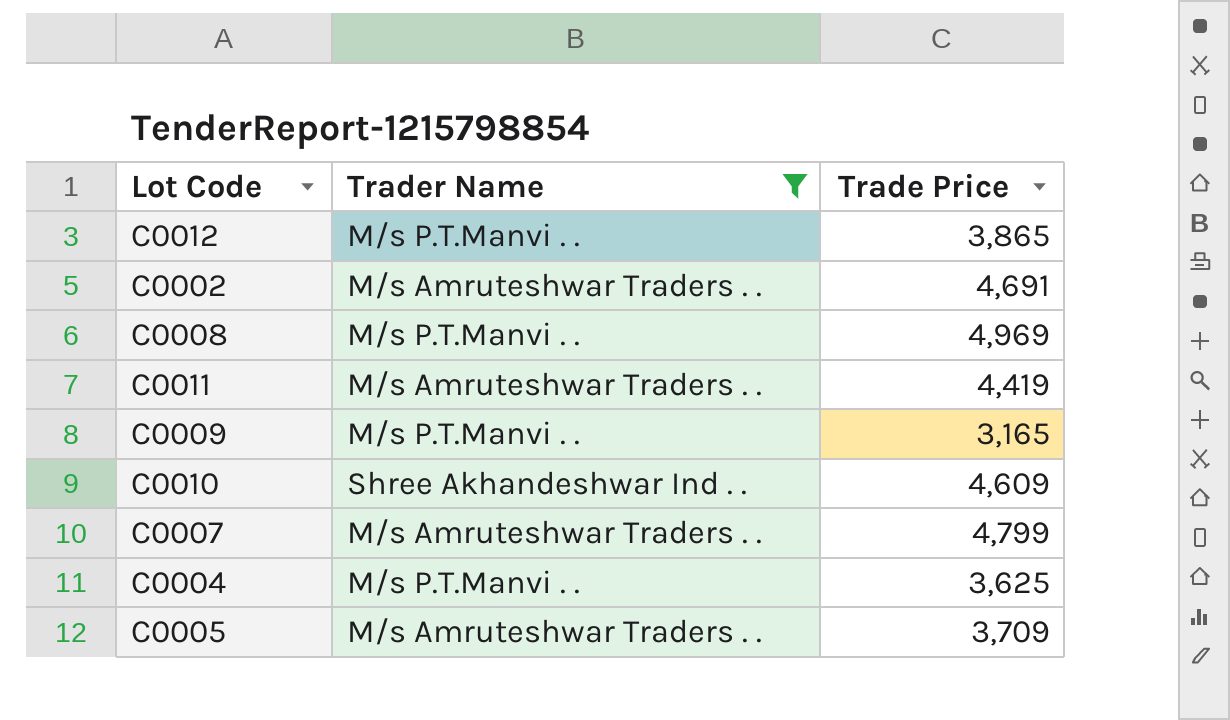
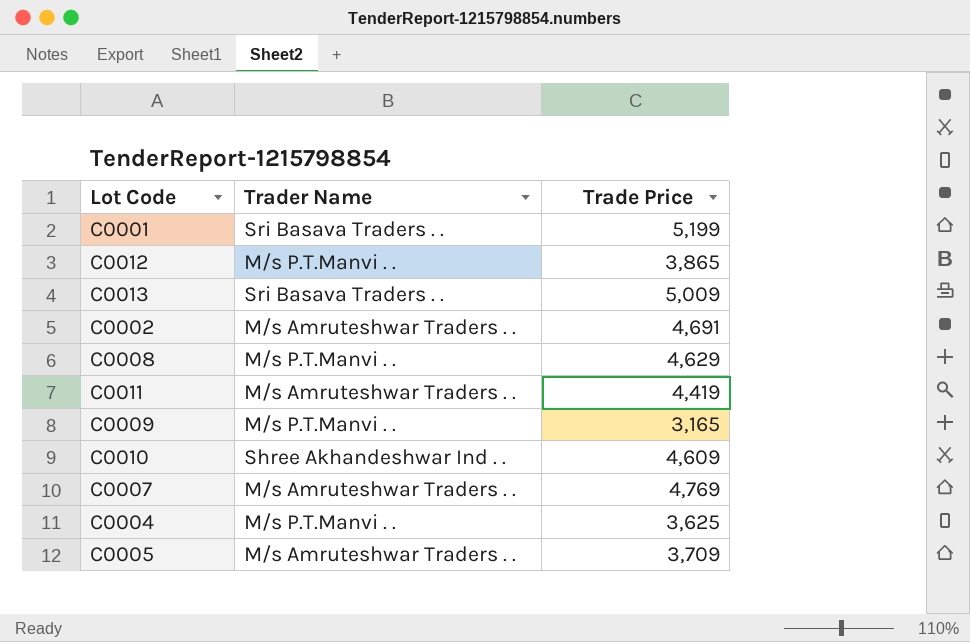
filter: Trader Name != Sri Basava Traders . . -> none
C0008 | Trade Price: 4,969 -> 4,629
C0007 | Trade Price: 4,799 -> 4,769

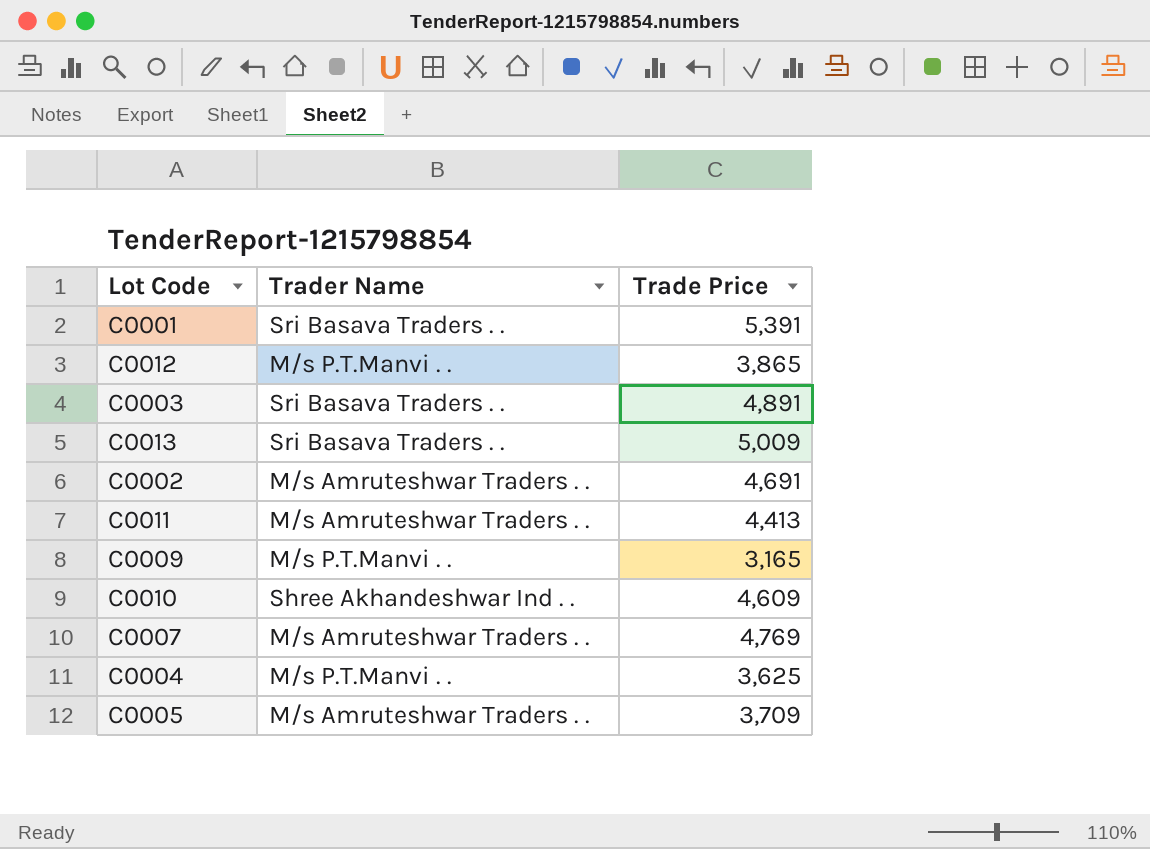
row C0008: M/s P.T.Manvi . . | 4,629 -> none
C0001 | Trade Price: 5,199 -> 5,391
row C0003: none -> Sri Basava Traders . . | 4,891
C0011 | Trade Price: 4,419 -> 4,413

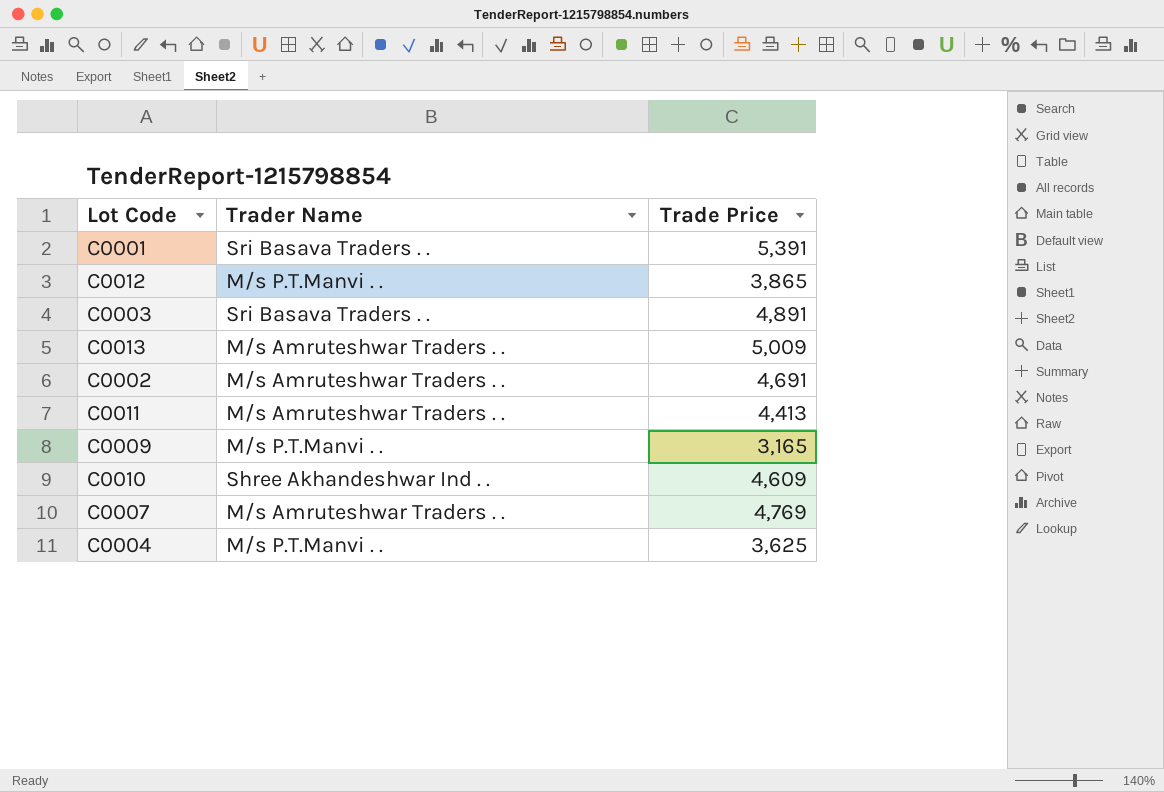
row C0005: M/s Amruteshwar Traders . . | 3,709 -> none
C0013 | Trader Name: Sri Basava Traders . . -> M/s Amruteshwar Traders . .

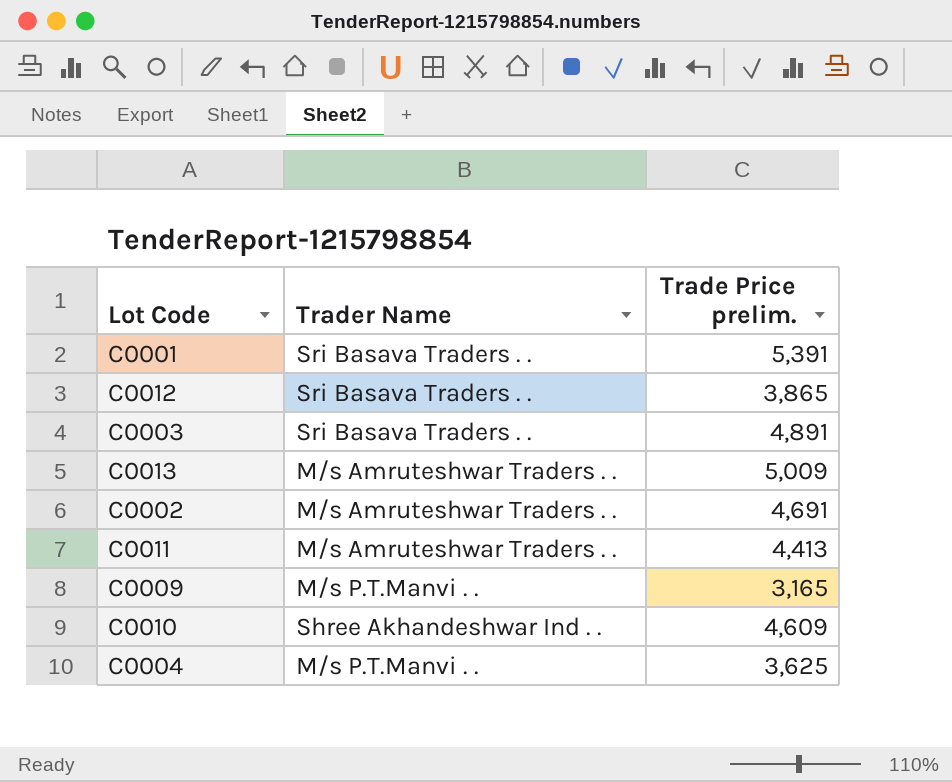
column name: Trade Price -> Trade Price prelim.
row C0007: M/s Amruteshwar Traders . . | 4,769 -> none
C0012 | Trader Name: M/s P.T.Manvi . . -> Sri Basava Traders . .

